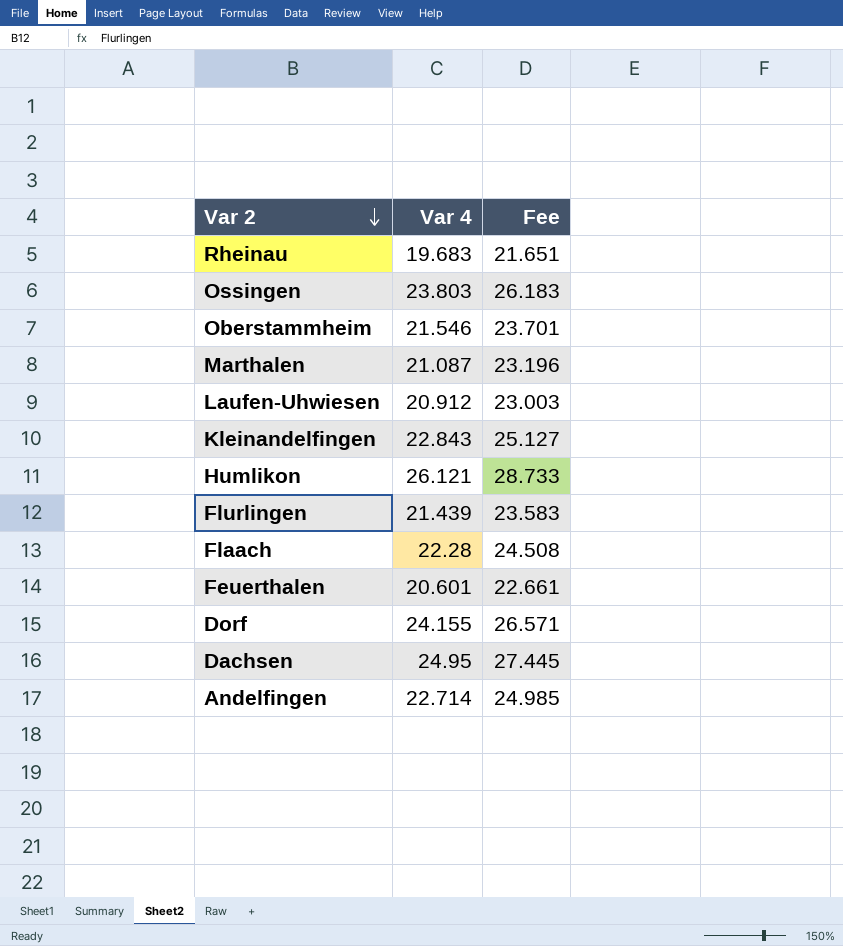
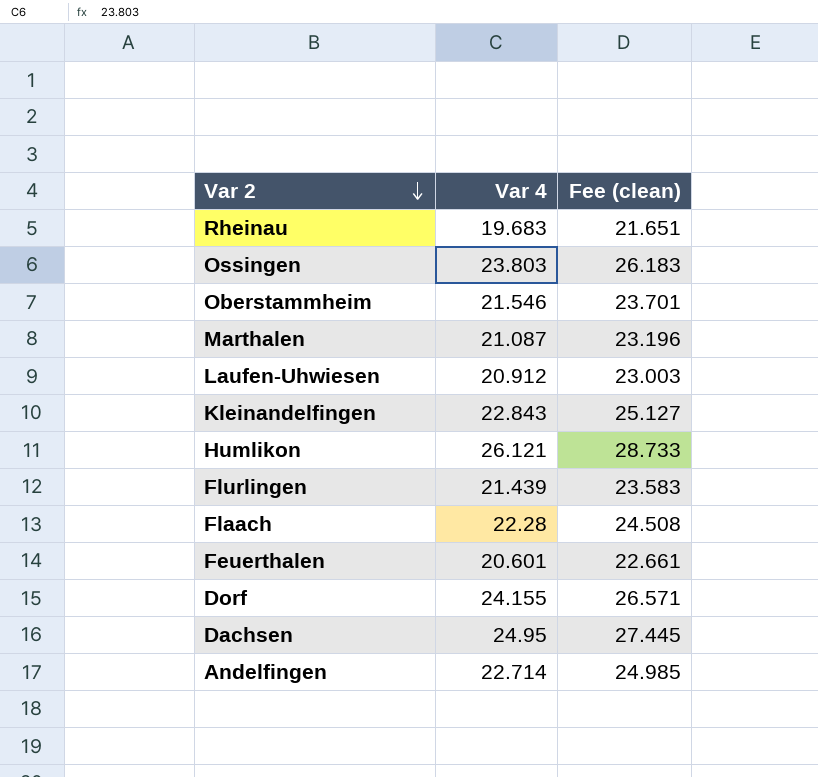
column name: Fee -> Fee (clean)

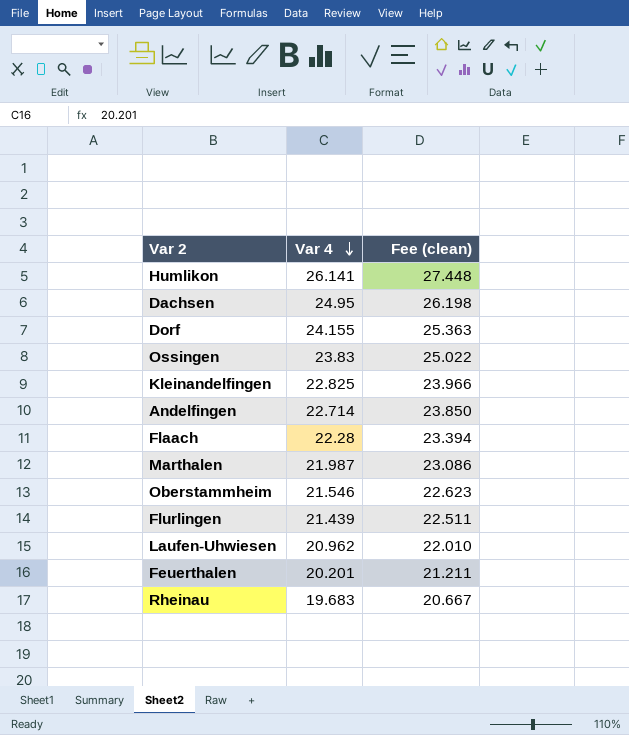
row order: Var 2 descending -> Var 4 descending
column Fee (clean) | formula: [Var 4] * 1.1 -> [Var 4] * 1.05
Humlikon | Var 4: 26.121 -> 26.141
Ossingen | Var 4: 23.803 -> 23.83
Kleinandelfingen | Var 4: 22.843 -> 22.825
Marthalen | Var 4: 21.087 -> 21.987
Laufen-Uhwiesen | Var 4: 20.912 -> 20.962
Feuerthalen | Var 4: 20.601 -> 20.201

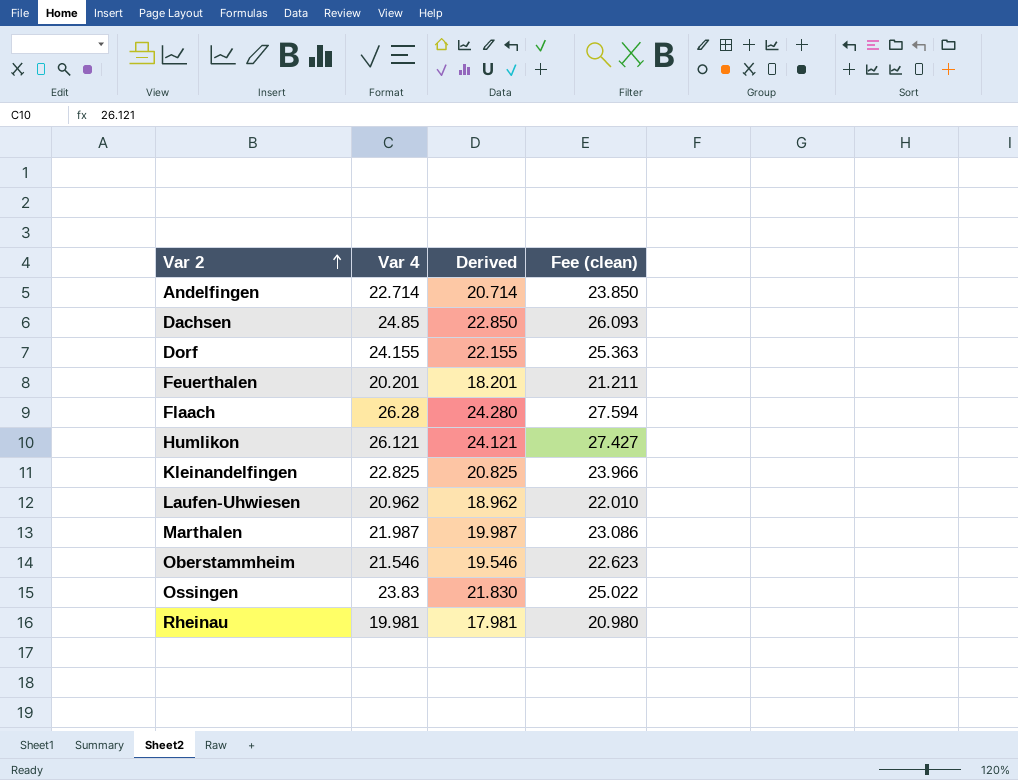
row order: Var 4 descending -> Var 2 ascending
column Derived | formula: none -> [Var 4] - 2
row Flurlingen: 21.439 | 22.511 -> none
Dachsen | Var 4: 24.95 -> 24.85
Dachsen | Fee (clean): 26.198 -> 26.093
Flaach | Var 4: 22.28 -> 26.28
Flaach | Fee (clean): 23.394 -> 27.594
Humlikon | Var 4: 26.141 -> 26.121
Humlikon | Fee (clean): 27.448 -> 27.427
Rheinau | Var 4: 19.683 -> 19.981
Rheinau | Fee (clean): 20.667 -> 20.980

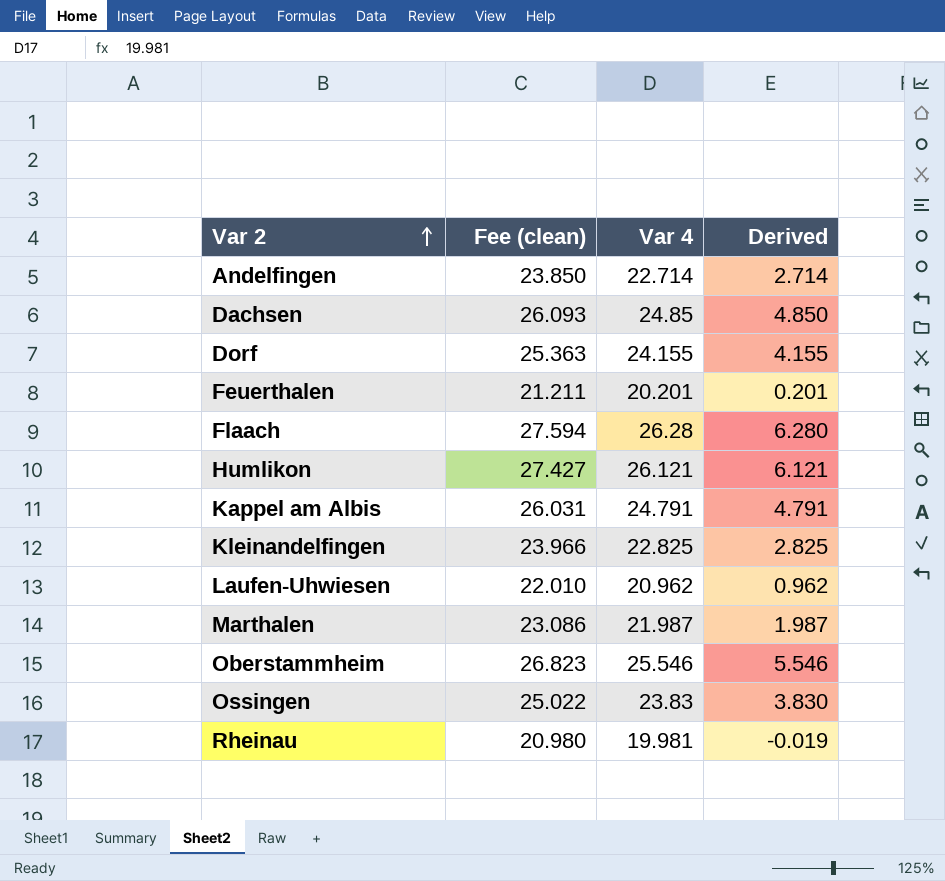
column Fee (clean) | position: 4 -> 2
column Derived | formula: [Var 4] - 2 -> [Var 4] - 20
row Kappel am Albis: none -> 26.031 | 24.791 | 4.791
Oberstammheim | Fee (clean): 22.623 -> 26.823
Oberstammheim | Var 4: 21.546 -> 25.546

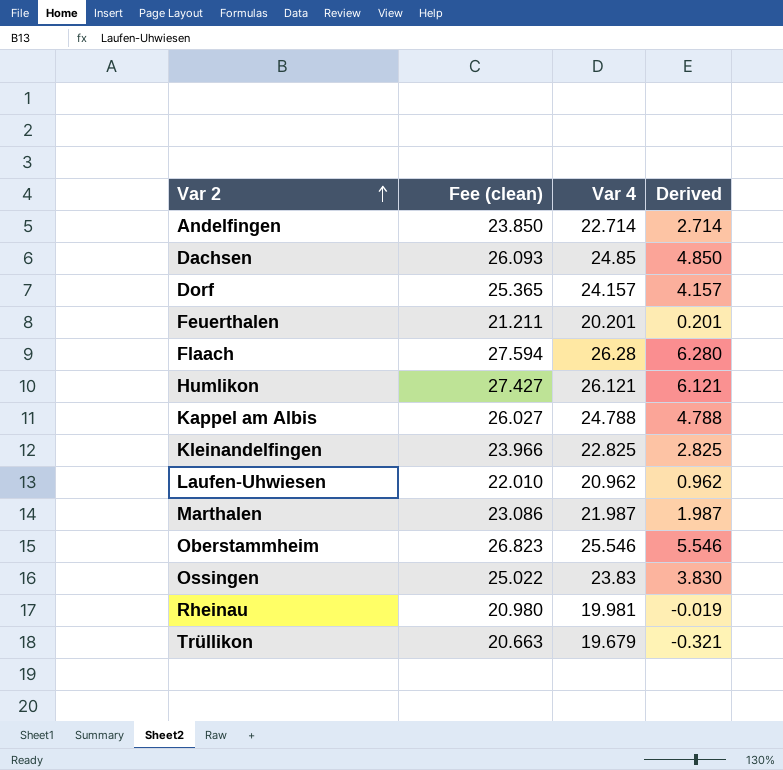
Dorf | Fee (clean): 25.363 -> 25.365
Dorf | Var 4: 24.155 -> 24.157
Dorf | Derived: 4.155 -> 4.157
Kappel am Albis | Fee (clean): 26.031 -> 26.027
Kappel am Albis | Var 4: 24.791 -> 24.788
Kappel am Albis | Derived: 4.791 -> 4.788
row Trüllikon: none -> 20.663 | 19.679 | -0.321

